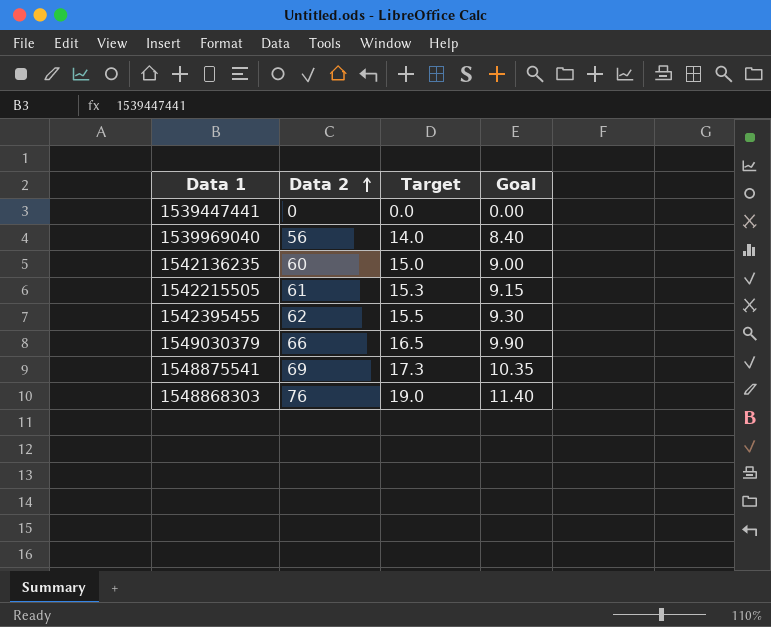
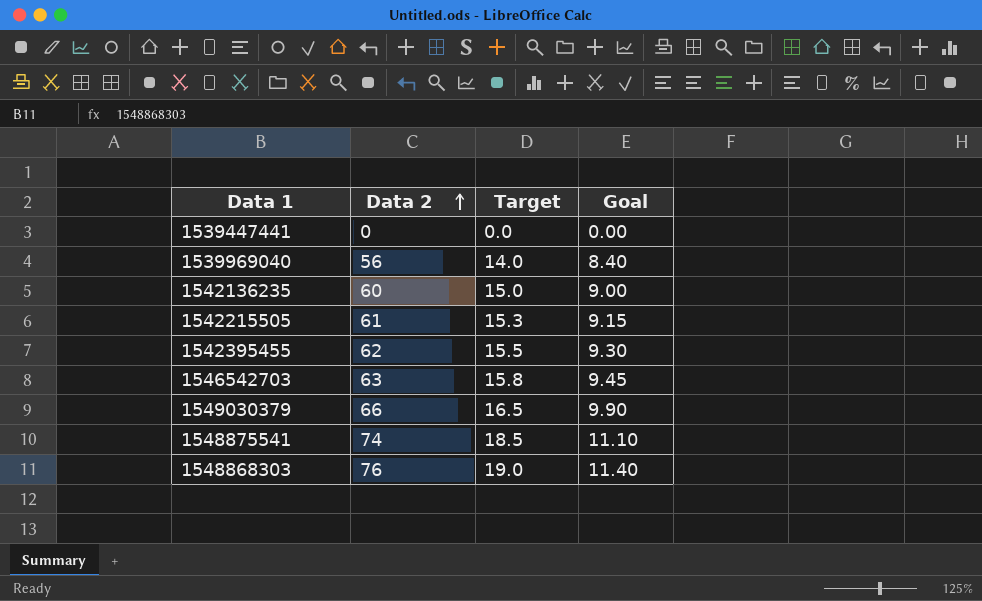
row 1546542703: none -> 63 | 15.8 | 9.45
1548875541 | Data 2: 69 -> 74
1548875541 | Target: 17.3 -> 18.5
1548875541 | Goal: 10.35 -> 11.10

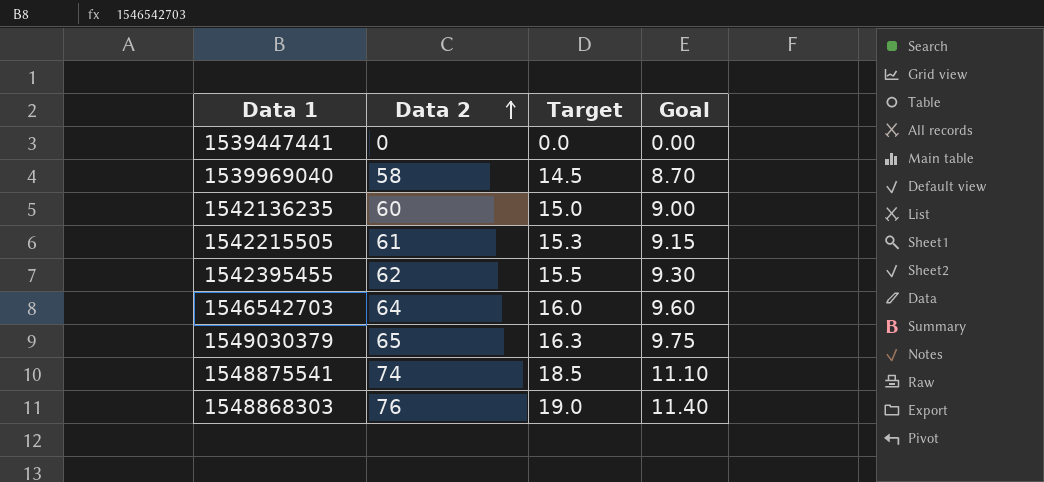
1539969040 | Data 2: 56 -> 58
1539969040 | Target: 14.0 -> 14.5
1539969040 | Goal: 8.40 -> 8.70
1546542703 | Data 2: 63 -> 64
1546542703 | Target: 15.8 -> 16.0
1546542703 | Goal: 9.45 -> 9.60
1549030379 | Data 2: 66 -> 65
1549030379 | Target: 16.5 -> 16.3
1549030379 | Goal: 9.90 -> 9.75

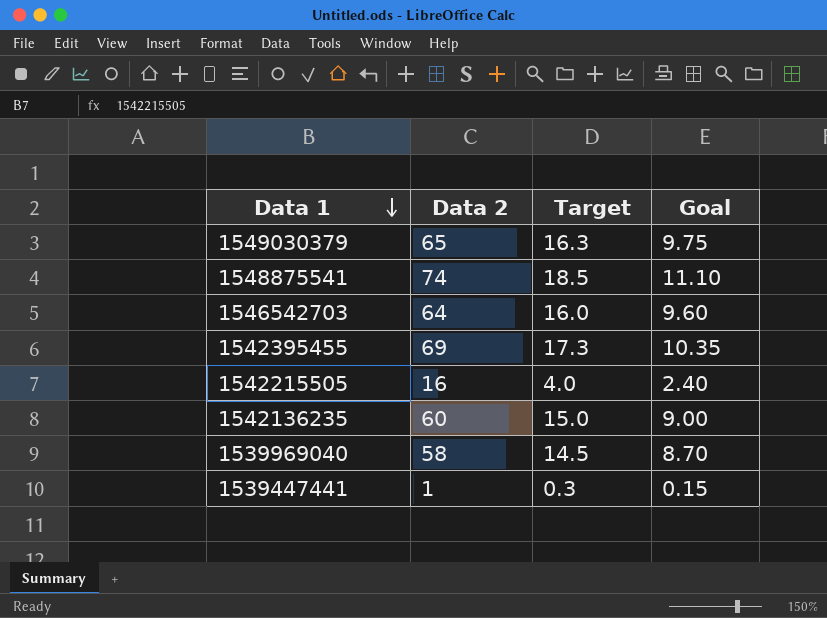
row order: Data 2 ascending -> Data 1 descending
row 1548868303: 76 | 19.0 | 11.40 -> none
1542395455 | Data 2: 62 -> 69
1542395455 | Target: 15.5 -> 17.3
1542395455 | Goal: 9.30 -> 10.35
1542215505 | Data 2: 61 -> 16
1542215505 | Target: 15.3 -> 4.0
1542215505 | Goal: 9.15 -> 2.40
1539447441 | Data 2: 0 -> 1
1539447441 | Target: 0.0 -> 0.3
1539447441 | Goal: 0.00 -> 0.15

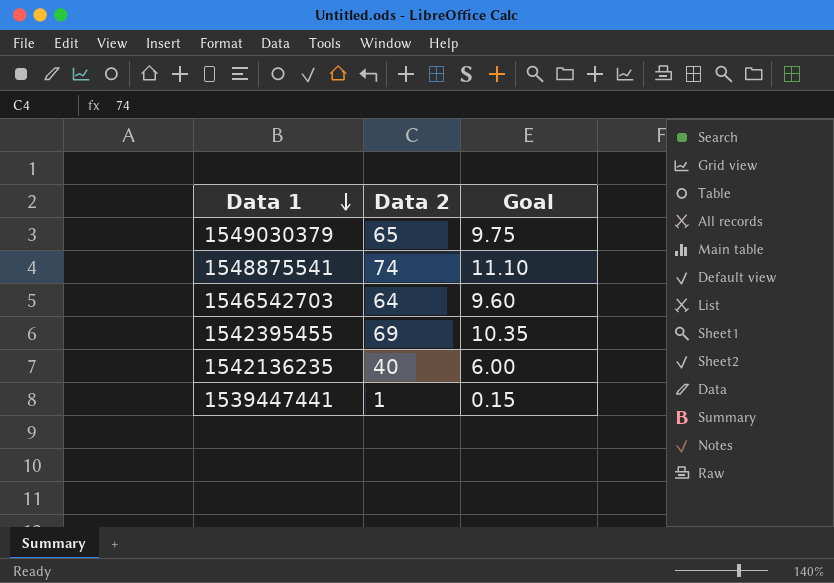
column Target | formula: [Data 2] * 0.25 -> none
row 1542215505: 16 | 4.0 | 2.40 -> none
row 1539969040: 58 | 14.5 | 8.70 -> none
1542136235 | Data 2: 60 -> 40
1542136235 | Goal: 9.00 -> 6.00

